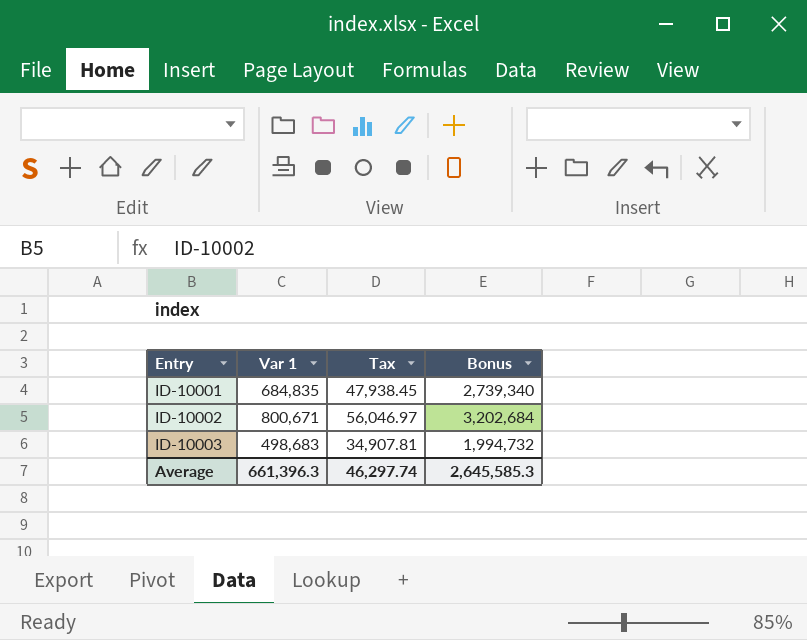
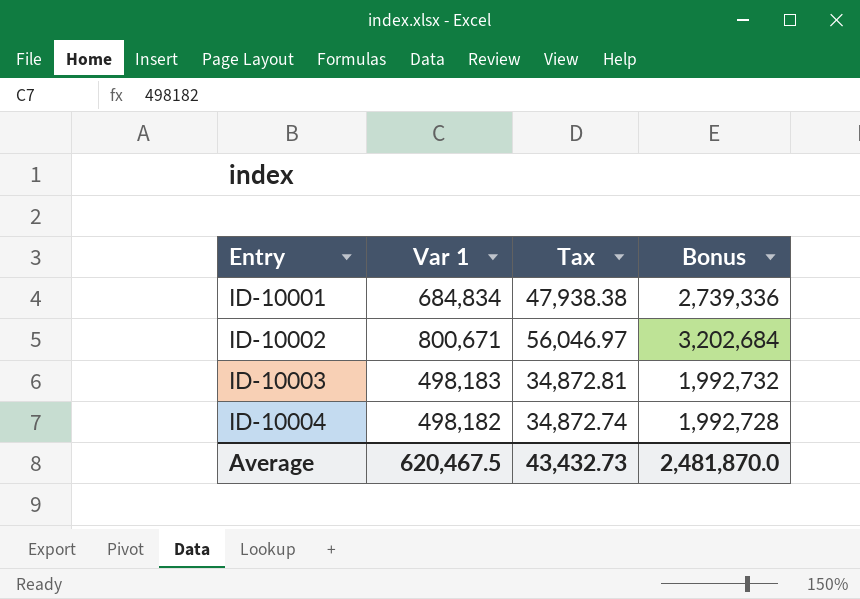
ID-10001 | Var 1: 684,835 -> 684,834
ID-10001 | Tax: 47,938.45 -> 47,938.38
ID-10001 | Bonus: 2,739,340 -> 2,739,336
ID-10003 | Var 1: 498,683 -> 498,183
ID-10003 | Tax: 34,907.81 -> 34,872.81
ID-10003 | Bonus: 1,994,732 -> 1,992,732
row ID-10004: none -> 498,182 | 34,872.74 | 1,992,728
Average | Var 1: 661,396.3 -> 620,467.5
Average | Tax: 46,297.74 -> 43,432.73
Average | Bonus: 2,645,585.3 -> 2,481,870.0

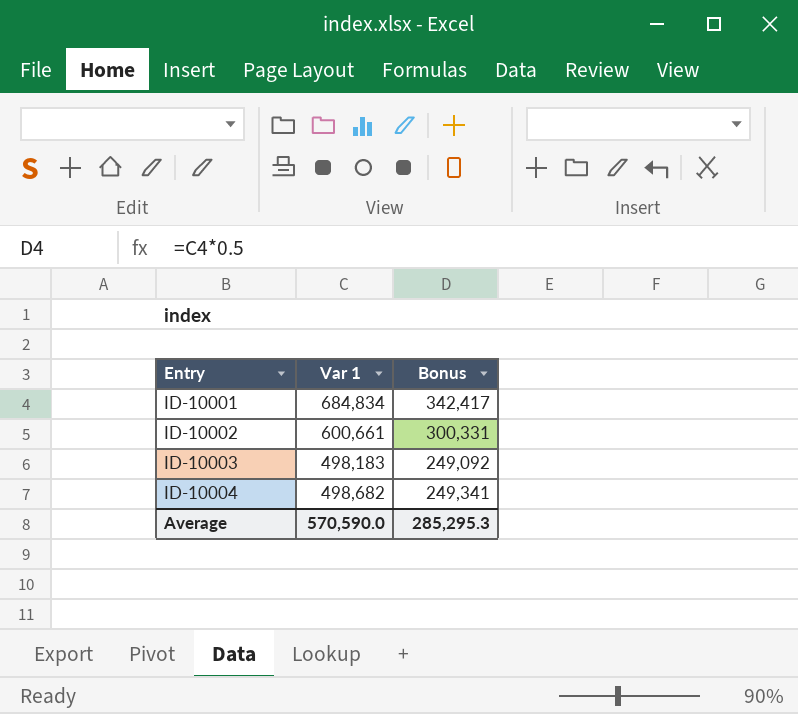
column Tax | formula: [Var 1] * 0.07 -> none
column Bonus | formula: [Var 1] * 4 -> [Var 1] * 0.5
ID-10002 | Var 1: 800,671 -> 600,661
ID-10004 | Var 1: 498,182 -> 498,682
Average | Var 1: 620,467.5 -> 570,590.0
Average | Bonus: 2,481,870.0 -> 285,295.3

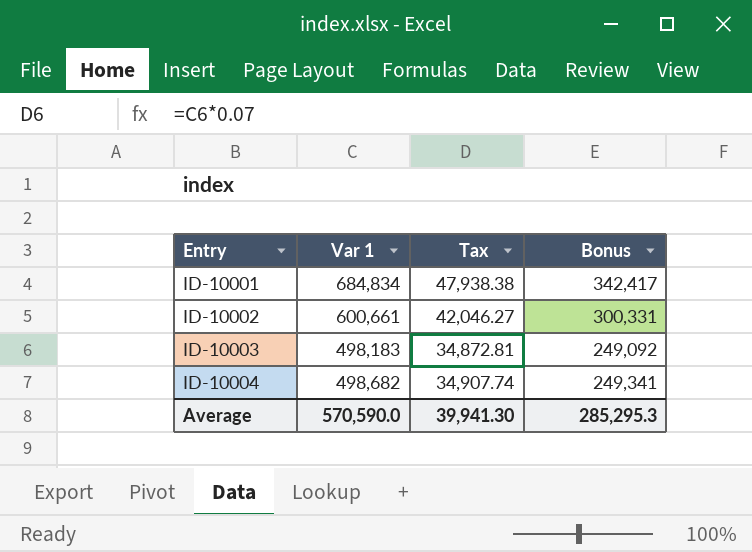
column Tax | formula: none -> [Var 1] * 0.07

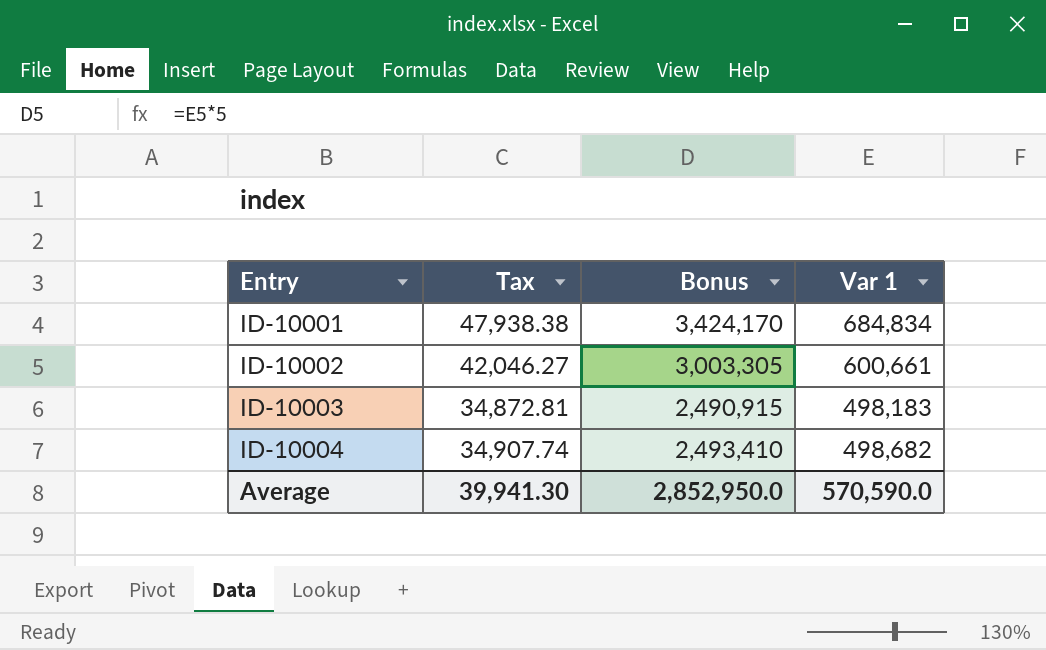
column Bonus | formula: [Var 1] * 0.5 -> [Var 1] * 5
column Var 1 | position: 2 -> 4
Average | Bonus: 285,295.3 -> 2,852,950.0

